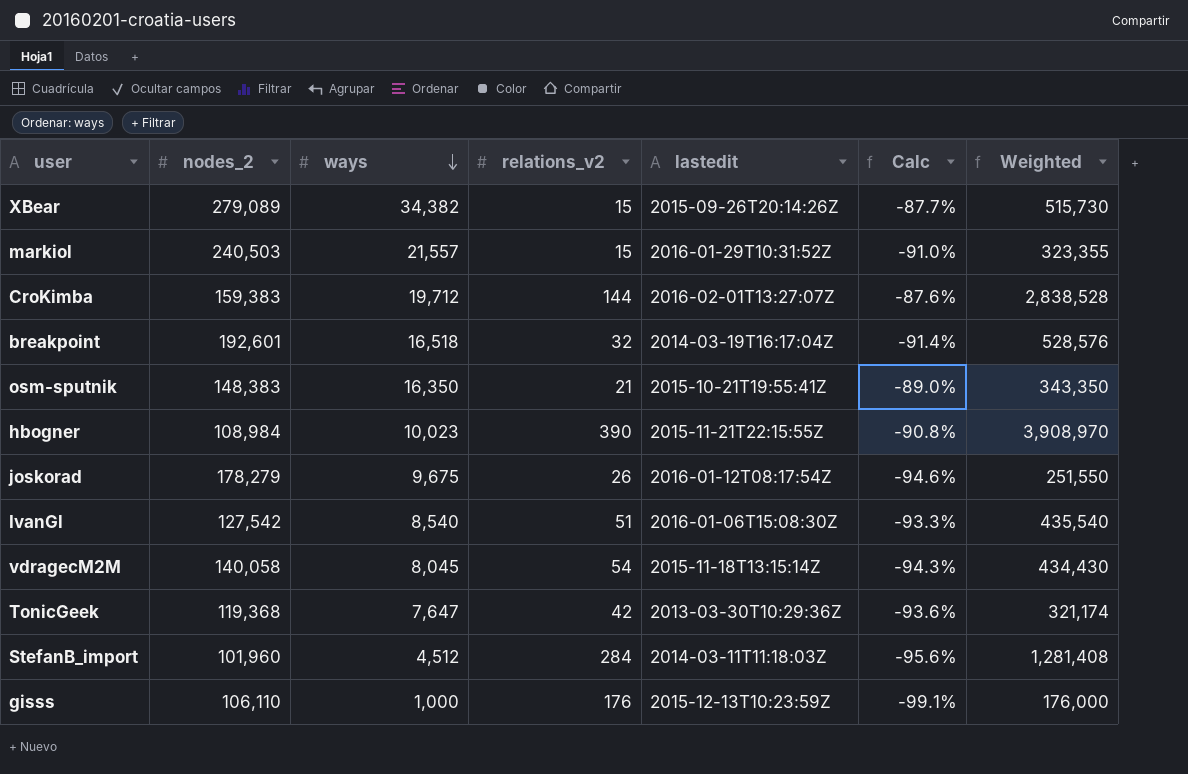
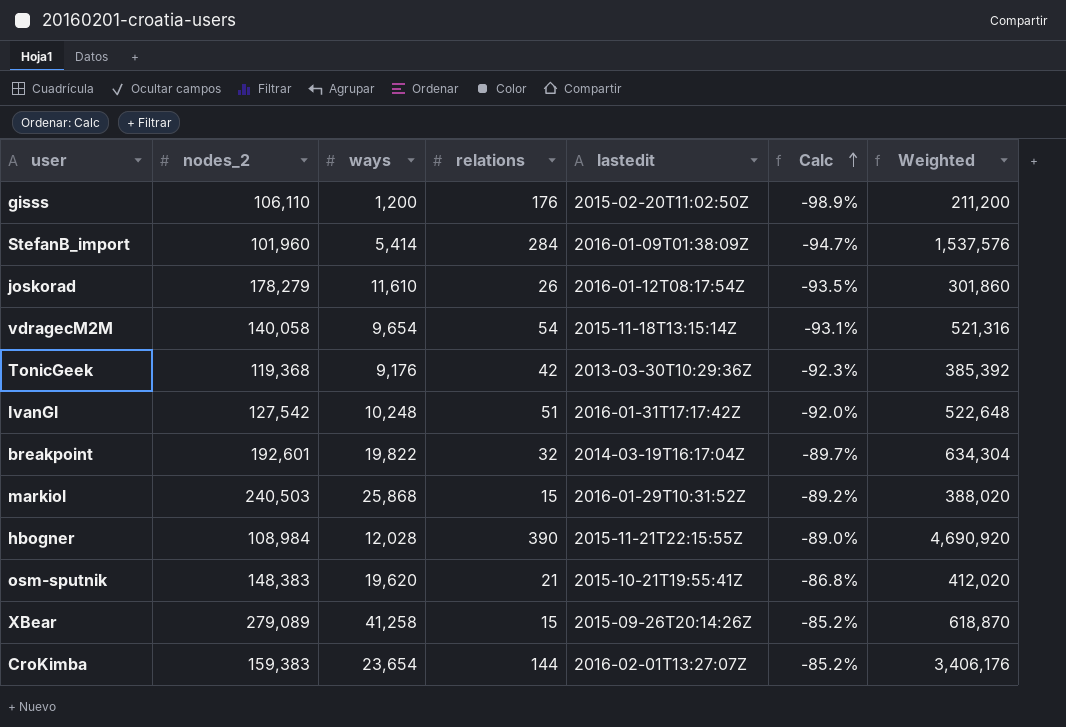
row order: ways descending -> Calc ascending
column name: relations_v2 -> relations
gisss | ways: 1,000 -> 1,200
gisss | lastedit: 2015-12-13T10:23:59Z -> 2015-02-20T11:02:50Z
gisss | Calc: -99.1% -> -98.9%
gisss | Weighted: 176,000 -> 211,200
StefanB_import | ways: 4,512 -> 5,414
StefanB_import | lastedit: 2014-03-11T11:18:03Z -> 2016-01-09T01:38:09Z
StefanB_import | Calc: -95.6% -> -94.7%
StefanB_import | Weighted: 1,281,408 -> 1,537,576
joskorad | ways: 9,675 -> 11,610
joskorad | Calc: -94.6% -> -93.5%
joskorad | Weighted: 251,550 -> 301,860
vdragecM2M | ways: 8,045 -> 9,654
vdragecM2M | Calc: -94.3% -> -93.1%
vdragecM2M | Weighted: 434,430 -> 521,316
TonicGeek | ways: 7,647 -> 9,176
TonicGeek | Calc: -93.6% -> -92.3%
TonicGeek | Weighted: 321,174 -> 385,392
IvanGl | ways: 8,540 -> 10,248
IvanGl | lastedit: 2016-01-06T15:08:30Z -> 2016-01-31T17:17:42Z
IvanGl | Calc: -93.3% -> -92.0%
IvanGl | Weighted: 435,540 -> 522,648
breakpoint | ways: 16,518 -> 19,822
breakpoint | Calc: -91.4% -> -89.7%
breakpoint | Weighted: 528,576 -> 634,304
markiol | ways: 21,557 -> 25,868
markiol | Calc: -91.0% -> -89.2%
markiol | Weighted: 323,355 -> 388,020
hbogner | ways: 10,023 -> 12,028
hbogner | Calc: -90.8% -> -89.0%
hbogner | Weighted: 3,908,970 -> 4,690,920
osm-sputnik | ways: 16,350 -> 19,620
osm-sputnik | Calc: -89.0% -> -86.8%
osm-sputnik | Weighted: 343,350 -> 412,020
XBear | ways: 34,382 -> 41,258
XBear | Calc: -87.7% -> -85.2%
XBear | Weighted: 515,730 -> 618,870
CroKimba | ways: 19,712 -> 23,654
CroKimba | Calc: -87.6% -> -85.2%
CroKimba | Weighted: 2,838,528 -> 3,406,176

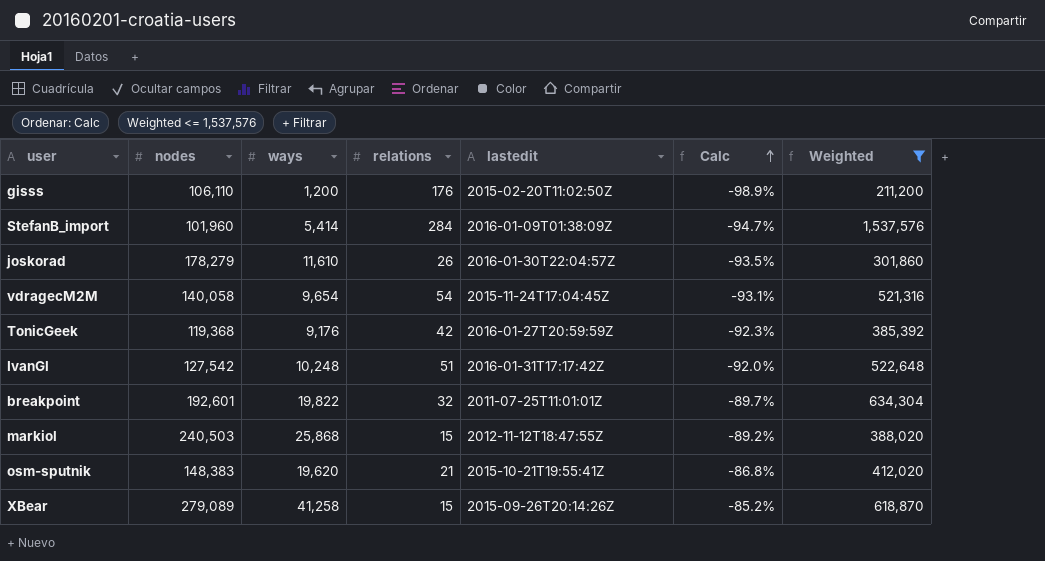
filter: none -> Weighted <= 1,537,576
column name: nodes_2 -> nodes
joskorad | lastedit: 2016-01-12T08:17:54Z -> 2016-01-30T22:04:57Z
vdragecM2M | lastedit: 2015-11-18T13:15:14Z -> 2015-11-24T17:04:45Z
TonicGeek | lastedit: 2013-03-30T10:29:36Z -> 2016-01-27T20:59:59Z
breakpoint | lastedit: 2014-03-19T16:17:04Z -> 2011-07-25T11:01:01Z
markiol | lastedit: 2016-01-29T10:31:52Z -> 2012-11-12T18:47:55Z

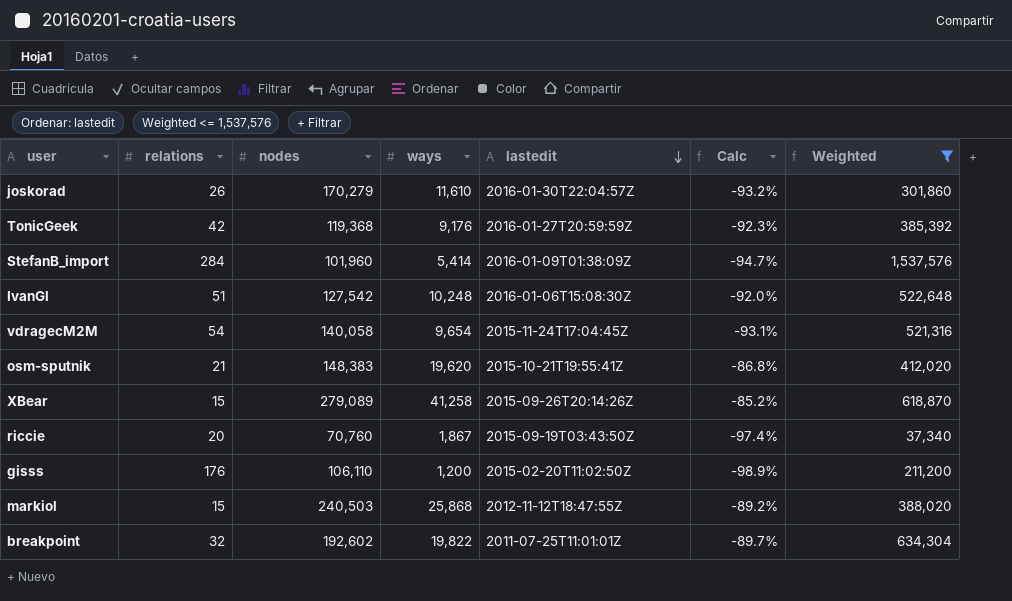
row order: Calc ascending -> lastedit descending
column relations | position: 4 -> 2
joskorad | nodes: 178,279 -> 170,279
joskorad | Calc: -93.5% -> -93.2%
IvanGl | lastedit: 2016-01-31T17:17:42Z -> 2016-01-06T15:08:30Z
row riccie: none -> 20 | 70,760 | 1,867 | 2015-09-19T03:43:50Z | -97.4% | 37,340
breakpoint | nodes: 192,601 -> 192,602

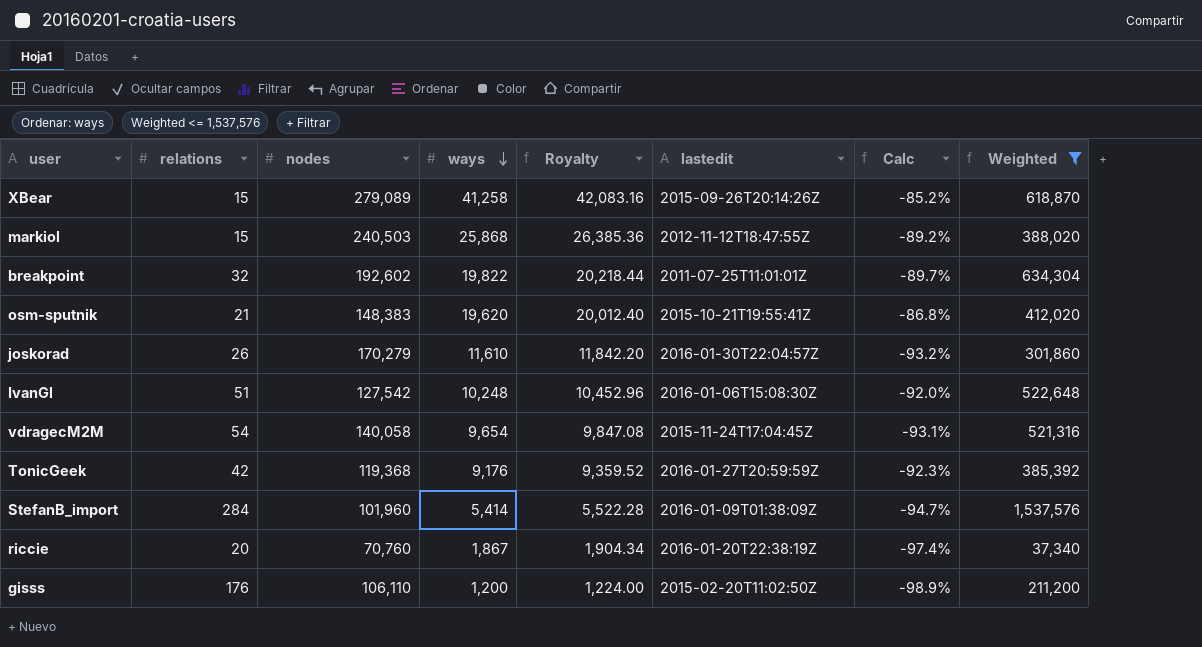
row order: lastedit descending -> ways descending
column Royalty | formula: none -> [ways] * 1.02
riccie | lastedit: 2015-09-19T03:43:50Z -> 2016-01-20T22:38:19Z

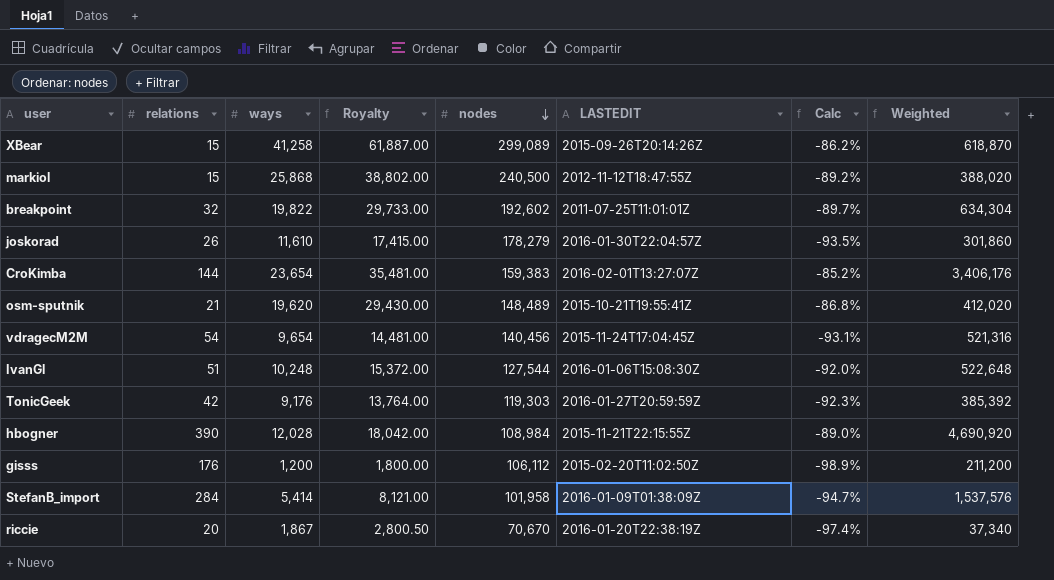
filter: Weighted <= 1,537,576 -> none
row order: ways descending -> nodes descending
column Royalty | formula: [ways] * 1.02 -> [ways] * 1.5
column nodes | position: 3 -> 5
column name: lastedit -> LASTEDIT
XBear | nodes: 279,089 -> 299,089
XBear | Calc: -85.2% -> -86.2%
markiol | nodes: 240,503 -> 240,500
joskorad | nodes: 170,279 -> 178,279
joskorad | Calc: -93.2% -> -93.5%
osm-sputnik | nodes: 148,383 -> 148,489
vdragecM2M | nodes: 140,058 -> 140,456
IvanGl | nodes: 127,542 -> 127,544
TonicGeek | nodes: 119,368 -> 119,303
gisss | nodes: 106,110 -> 106,112
StefanB_import | nodes: 101,960 -> 101,958
riccie | nodes: 70,760 -> 70,670

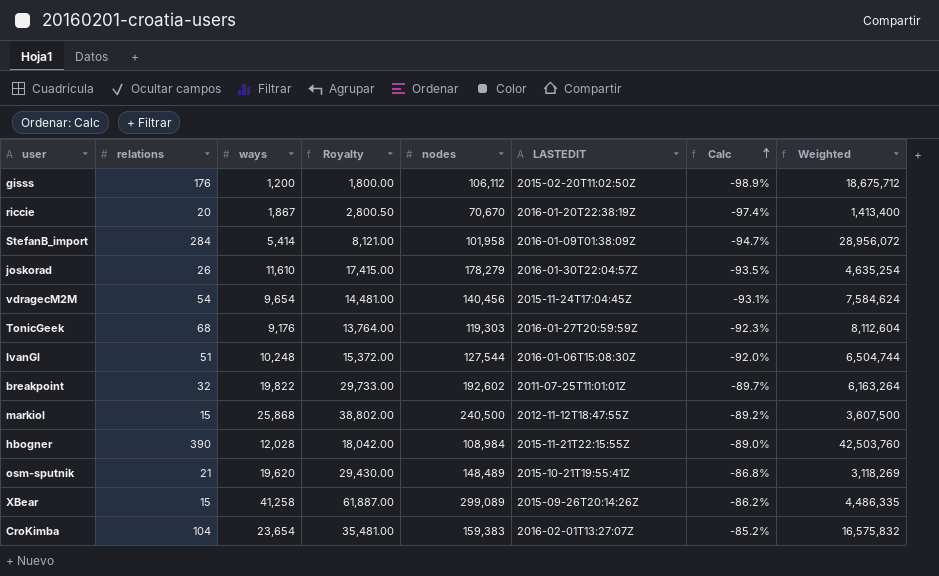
row order: nodes descending -> Calc ascending
column Weighted | formula: [relations] * [ways] -> [relations] * [nodes]
TonicGeek | relations: 42 -> 68
CroKimba | relations: 144 -> 104

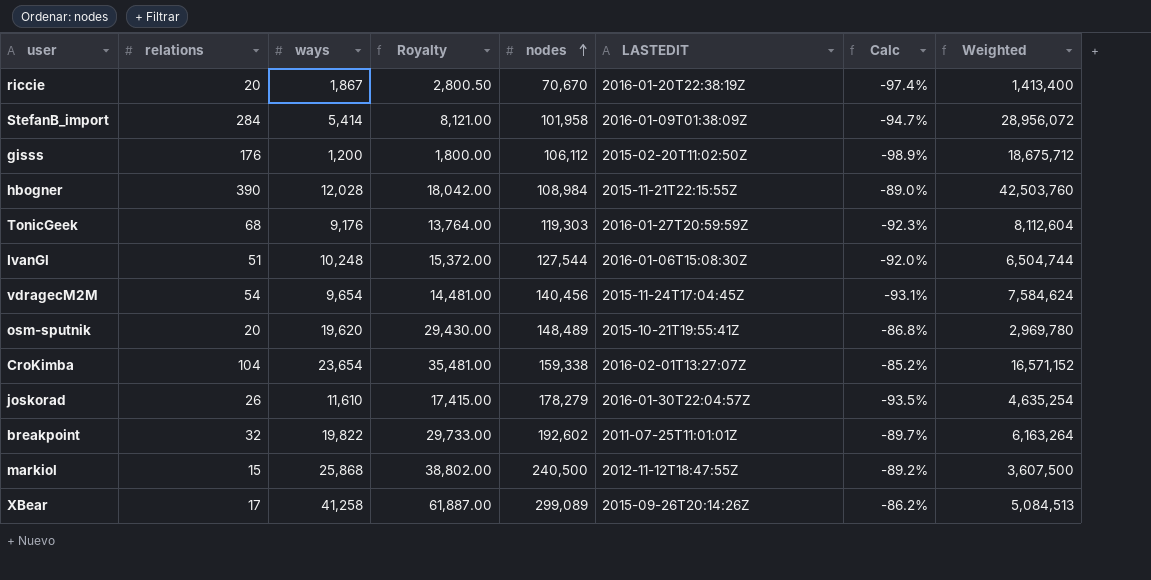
row order: Calc ascending -> nodes ascending
osm-sputnik | relations: 21 -> 20
osm-sputnik | Weighted: 3,118,269 -> 2,969,780
CroKimba | nodes: 159,383 -> 159,338
CroKimba | Weighted: 16,575,832 -> 16,571,152
XBear | relations: 15 -> 17
XBear | Weighted: 4,486,335 -> 5,084,513

